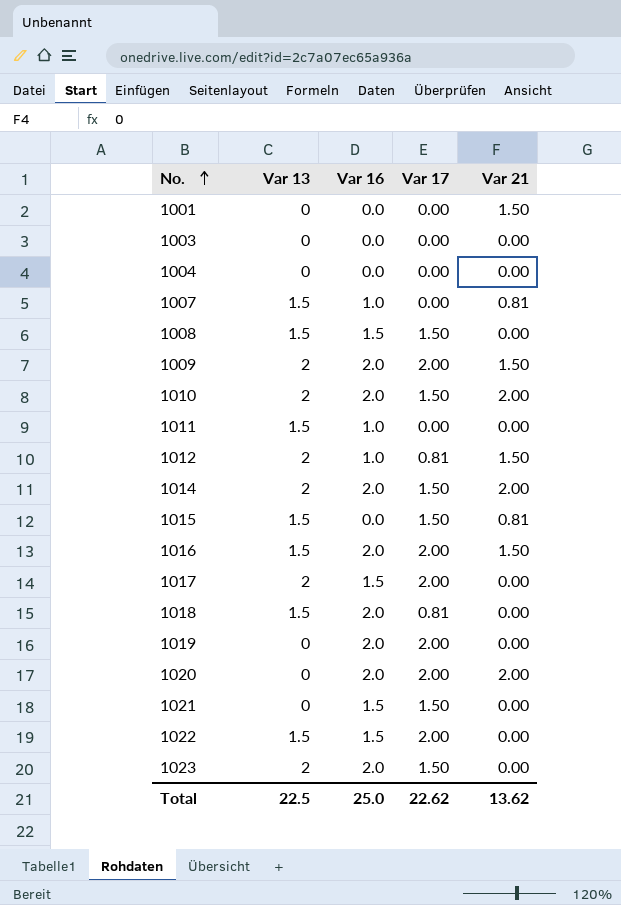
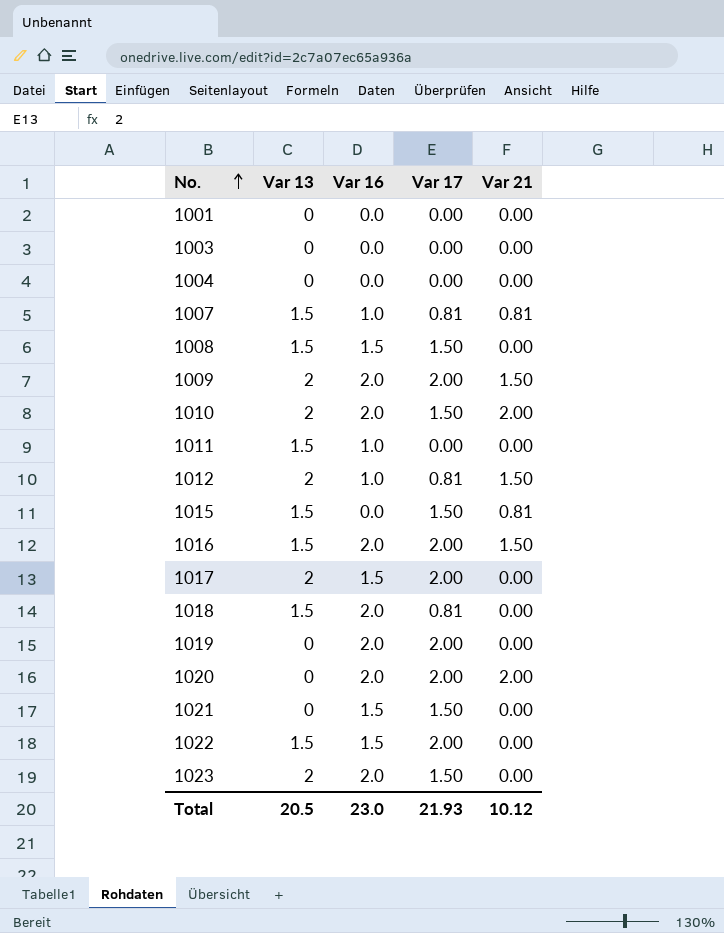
row 1014: 2 | 2.0 | 1.50 | 2.00 -> none
1001 | Var 21: 1.50 -> 0.00
1007 | Var 17: 0.00 -> 0.81
Total | Var 13: 22.5 -> 20.5
Total | Var 16: 25.0 -> 23.0
Total | Var 17: 22.62 -> 21.93
Total | Var 21: 13.62 -> 10.12

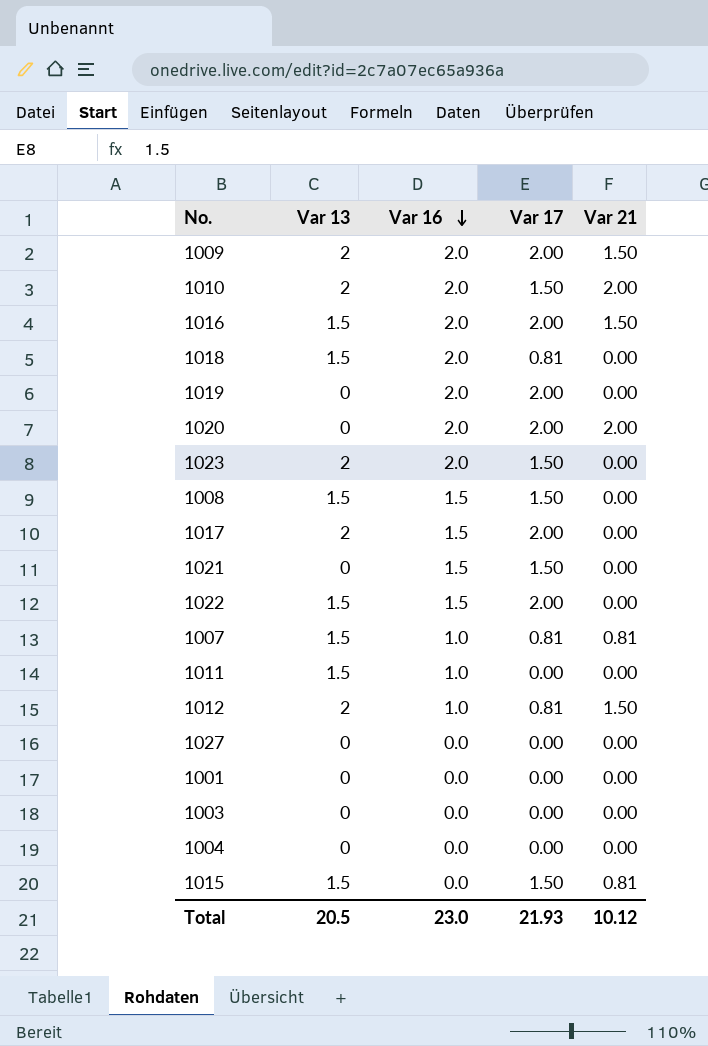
row order: No. ascending -> Var 16 descending
row 1027: none -> 0 | 0.0 | 0.00 | 0.00

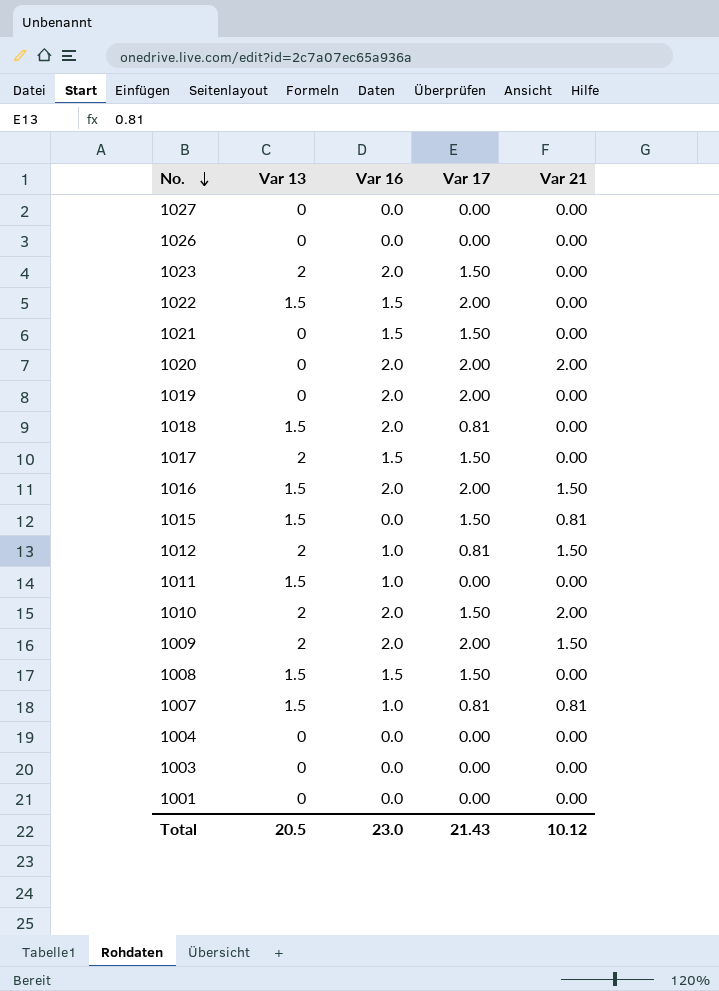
row order: Var 16 descending -> No. descending
row 1026: none -> 0 | 0.0 | 0.00 | 0.00
1017 | Var 17: 2.00 -> 1.50
Total | Var 17: 21.93 -> 21.43

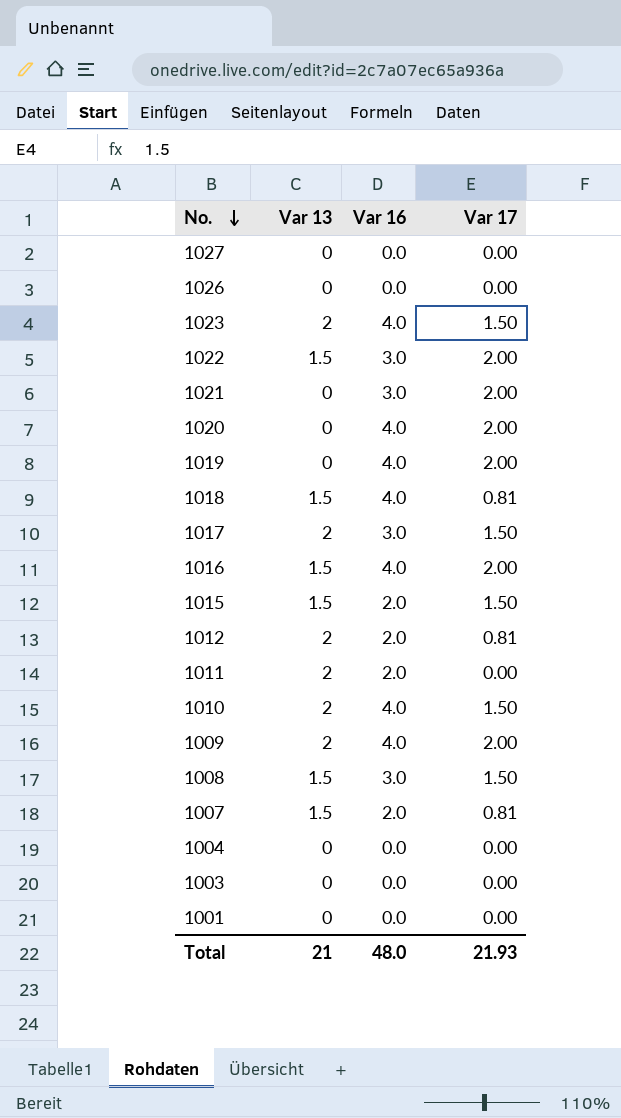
column Var 21 | position: 5 -> none
1023 | Var 16: 2.0 -> 4.0
1022 | Var 16: 1.5 -> 3.0
1021 | Var 16: 1.5 -> 3.0
1021 | Var 17: 1.50 -> 2.00
1020 | Var 16: 2.0 -> 4.0
1019 | Var 16: 2.0 -> 4.0
1018 | Var 16: 2.0 -> 4.0
1017 | Var 16: 1.5 -> 3.0
1016 | Var 16: 2.0 -> 4.0
1015 | Var 16: 0.0 -> 2.0
1012 | Var 16: 1.0 -> 2.0
1011 | Var 13: 1.5 -> 2
1011 | Var 16: 1.0 -> 2.0
1010 | Var 16: 2.0 -> 4.0
1009 | Var 16: 2.0 -> 4.0
1008 | Var 16: 1.5 -> 3.0
1007 | Var 16: 1.0 -> 2.0
Total | Var 13: 20.5 -> 21
Total | Var 16: 23.0 -> 48.0
Total | Var 17: 21.43 -> 21.93

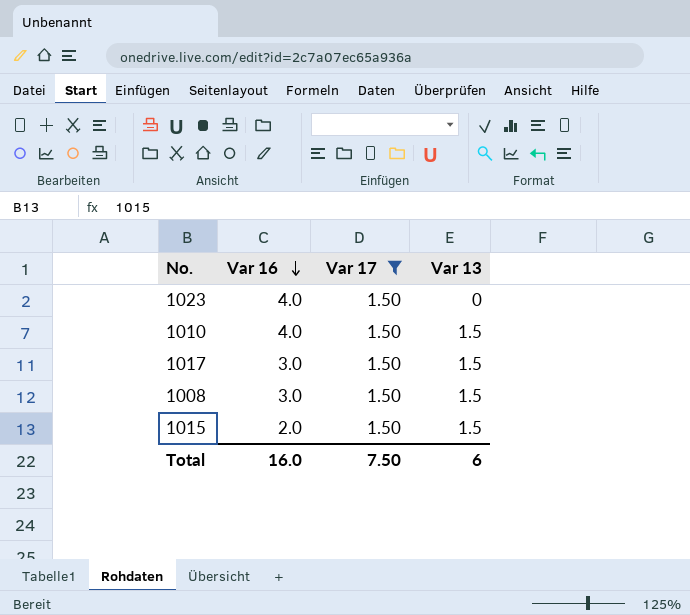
filter: none -> Var 17 = 1.50
row order: No. descending -> Var 16 descending
column Var 13 | position: 2 -> 4
1023 | Var 13: 2 -> 0
1010 | Var 13: 2 -> 1.5
1017 | Var 13: 2 -> 1.5
Total | Var 16: 48.0 -> 16.0
Total | Var 17: 21.93 -> 7.50
Total | Var 13: 21 -> 6

